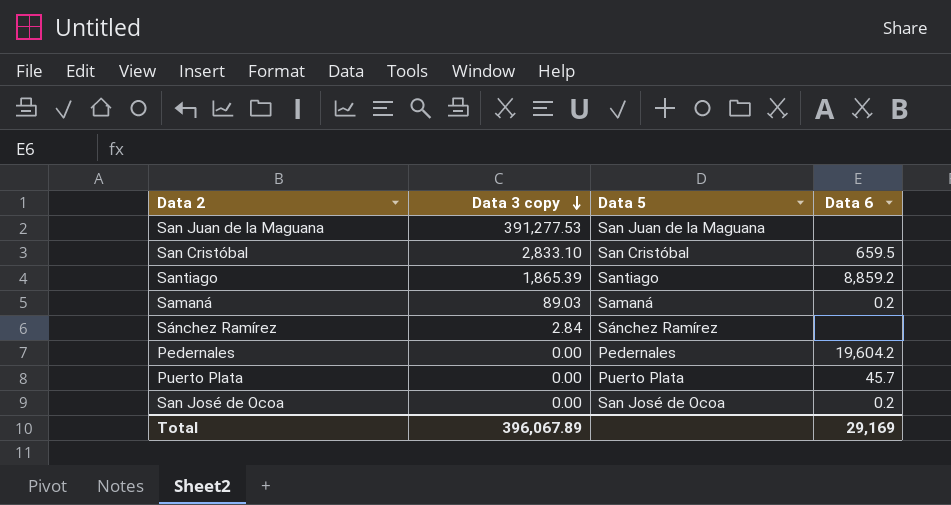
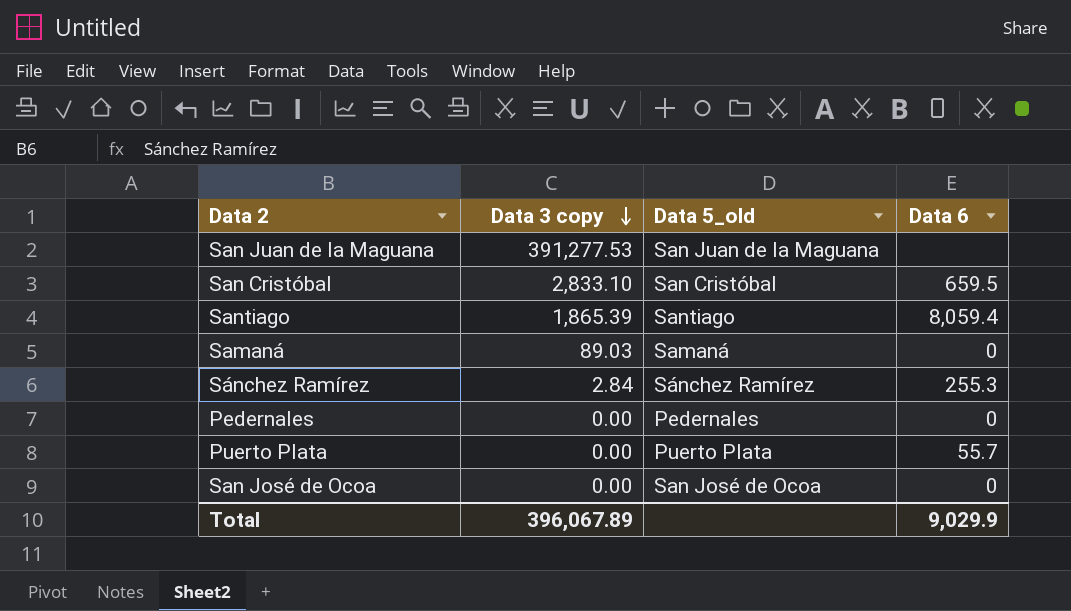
column name: Data 5 -> Data 5_old
Santiago | Data 6: 8,859.2 -> 8,059.4
Samaná | Data 6: 0.2 -> 0
Sánchez Ramírez | Data 6: none -> 255.3
Pedernales | Data 6: 19,604.2 -> 0
Puerto Plata | Data 6: 45.7 -> 55.7
San José de Ocoa | Data 6: 0.2 -> 0
Total | Data 6: 29,169 -> 9,029.9

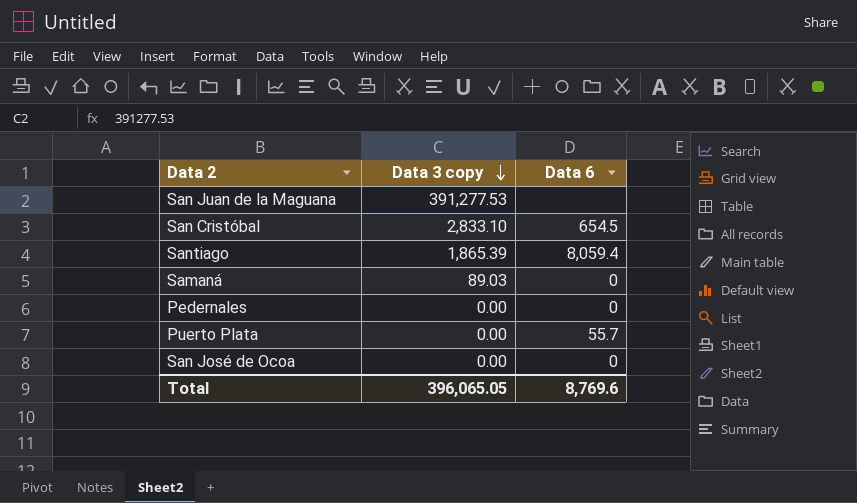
column Data 5_old | position: 3 -> none
row Sánchez Ramírez: 2.84 | Sánchez Ramírez | 255.3 -> none
San Cristóbal | Data 6: 659.5 -> 654.5
Total | Data 3 copy: 396,067.89 -> 396,065.05
Total | Data 6: 9,029.9 -> 8,769.6

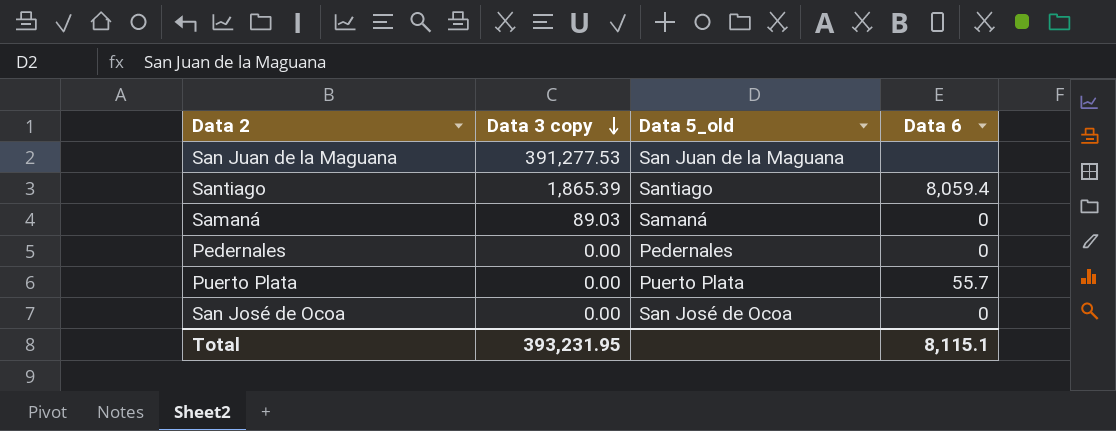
column Data 5_old | position: none -> 3
row San Cristóbal: 2,833.10 | 654.5 -> none
Total | Data 3 copy: 396,065.05 -> 393,231.95
Total | Data 6: 8,769.6 -> 8,115.1

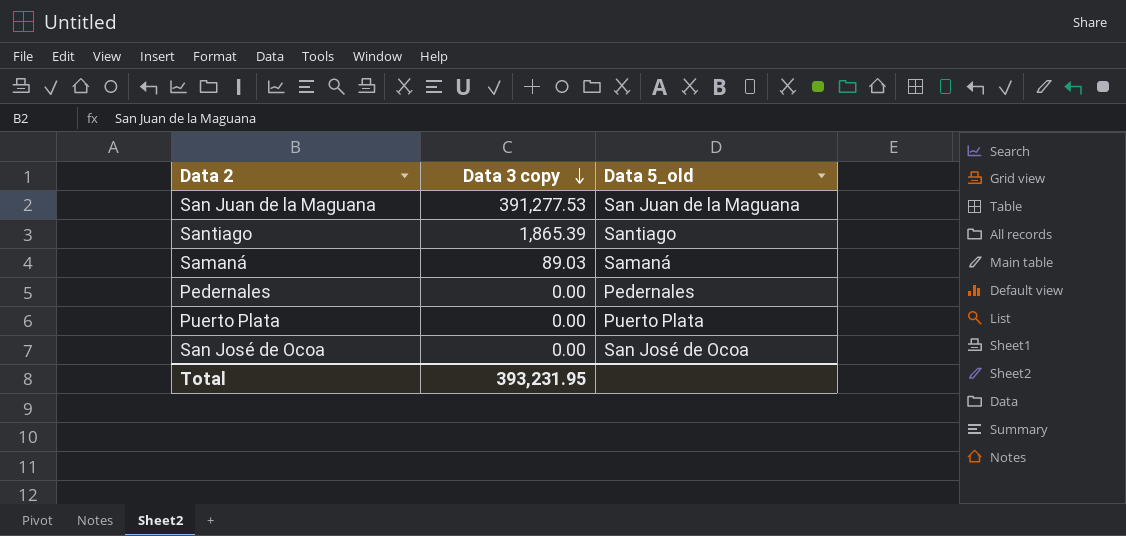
column Data 6 | position: 4 -> none

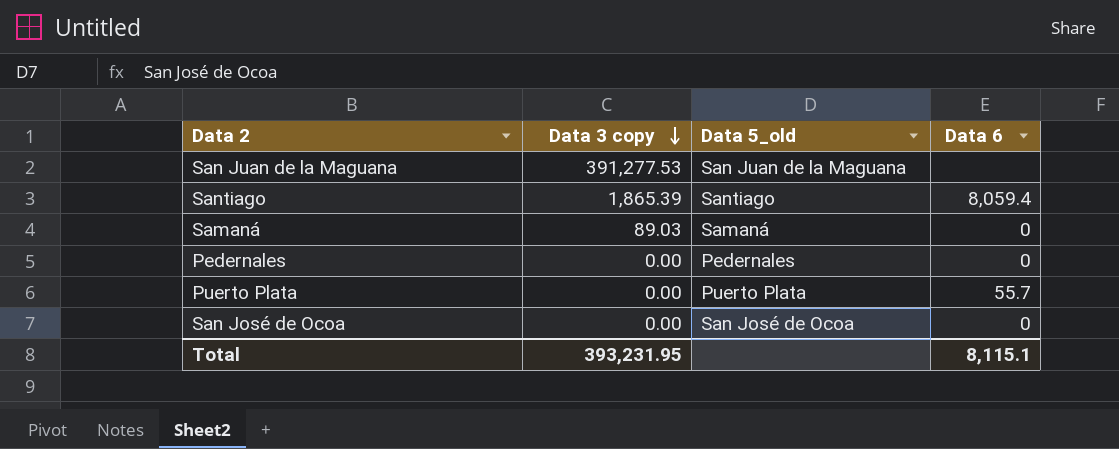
column Data 6 | position: none -> 4

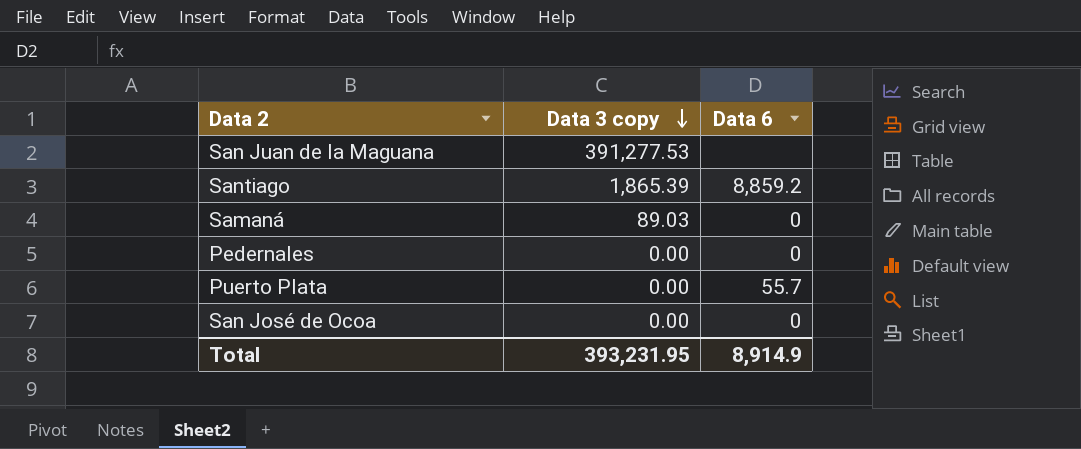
column Data 5_old | position: 3 -> none
Santiago | Data 6: 8,059.4 -> 8,859.2
Total | Data 6: 8,115.1 -> 8,914.9

